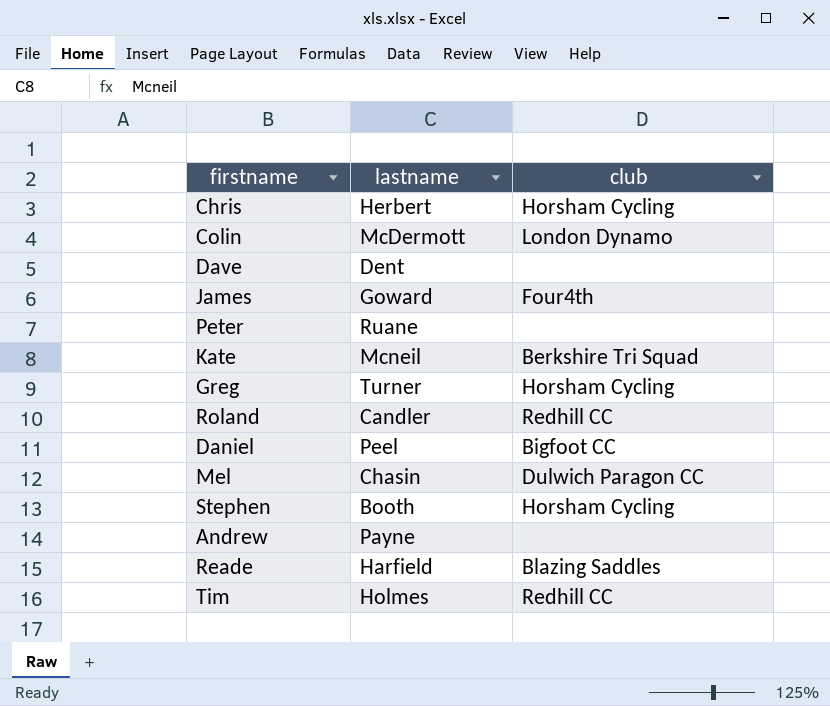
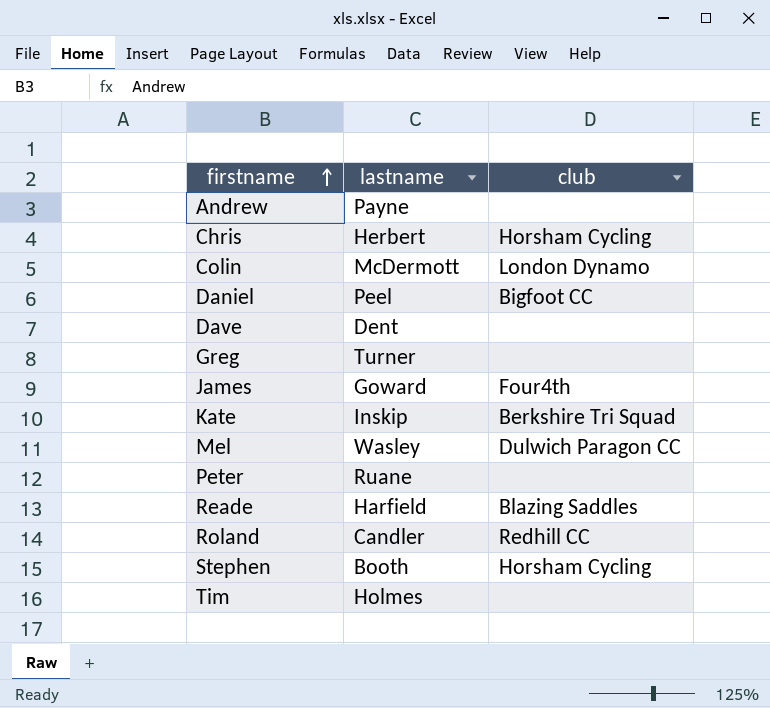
row order: none -> firstname ascending
Greg | club: Horsham Cycling -> none
Kate | lastname: Mcneil -> Inskip
Mel | lastname: Chasin -> Wasley
Tim | club: Redhill CC -> none

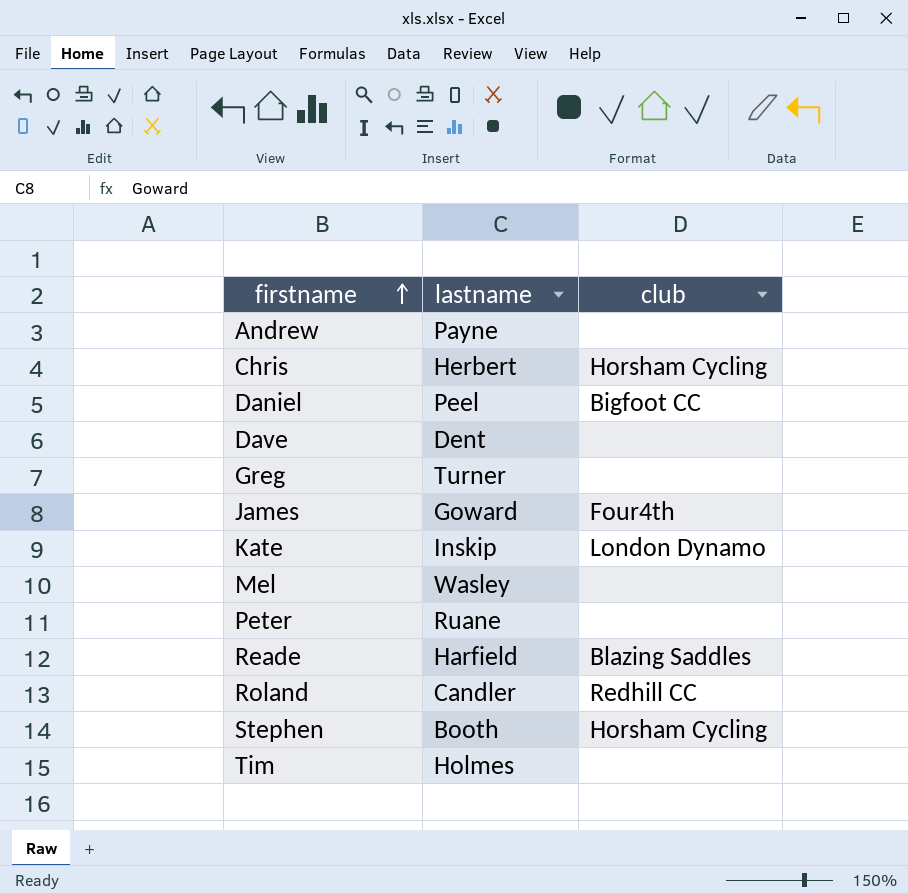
row Colin: McDermott | London Dynamo -> none
Kate | club: Berkshire Tri Squad -> London Dynamo
Mel | club: Dulwich Paragon CC -> none

